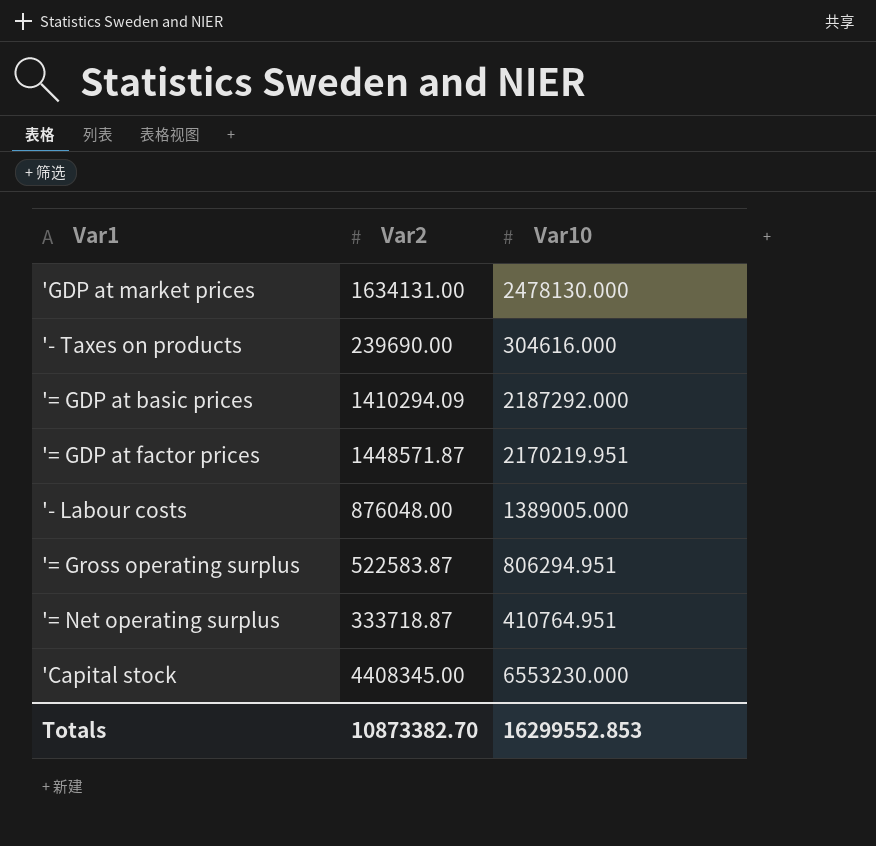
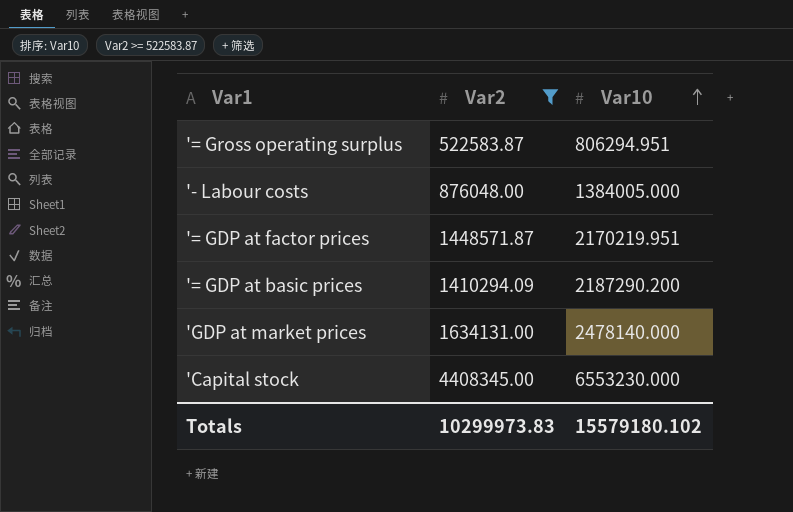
filter: none -> Var2 >= 522583.87
row order: none -> Var10 ascending
'- Labour costs | Var10: 1389005.000 -> 1384005.000
'= GDP at basic prices | Var10: 2187292.000 -> 2187290.200
'GDP at market prices | Var10: 2478130.000 -> 2478140.000
Totals | Var2: 10873382.70 -> 10299973.83
Totals | Var10: 16299552.853 -> 15579180.102

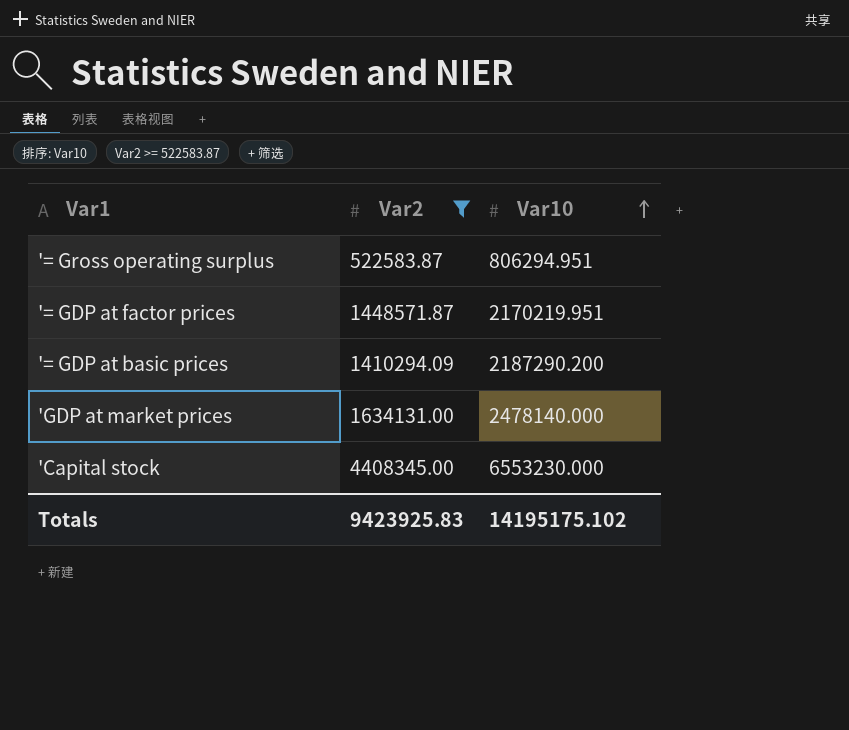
row '- Labour costs: 876048.00 | 1384005.000 -> none
Totals | Var2: 10299973.83 -> 9423925.83
Totals | Var10: 15579180.102 -> 14195175.102

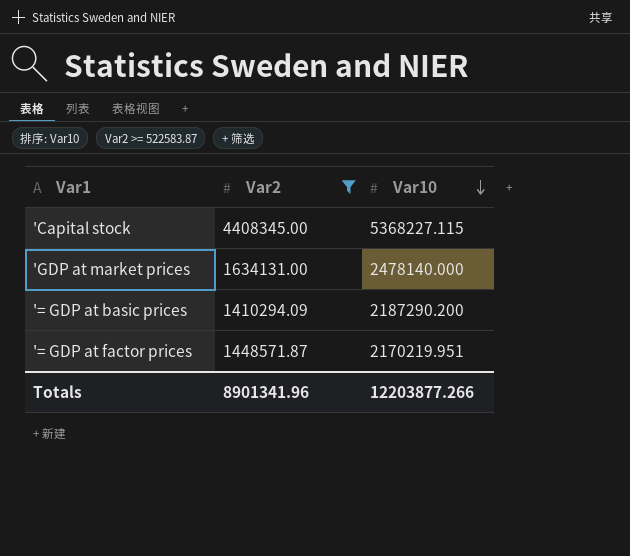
row order: Var10 ascending -> Var10 descending
row '= Gross operating surplus: 522583.87 | 806294.951 -> none
'Capital stock | Var10: 6553230.000 -> 5368227.115
Totals | Var2: 9423925.83 -> 8901341.96
Totals | Var10: 14195175.102 -> 12203877.266

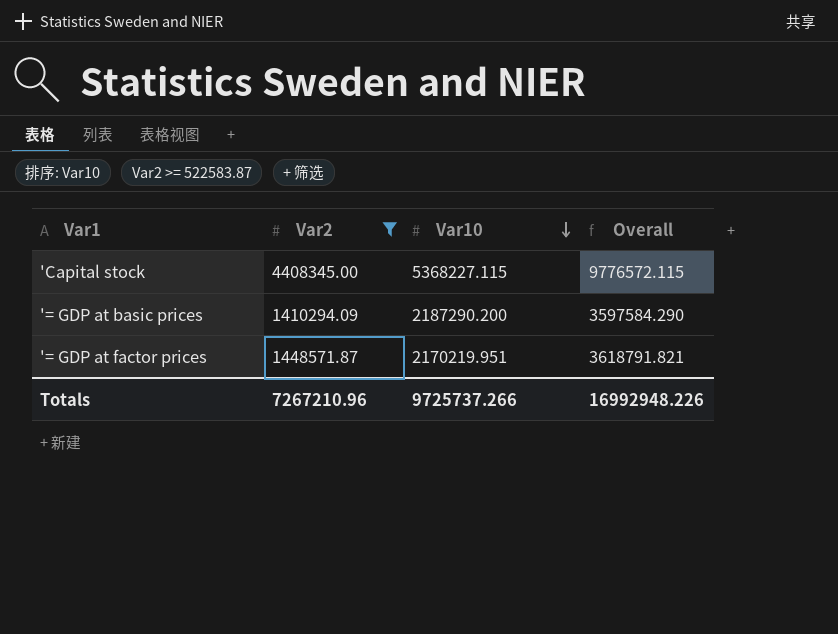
column Overall | formula: none -> [Var2] + [Var10]
row 'GDP at market prices: 1634131.00 | 2478140.000 -> none
Totals | Var2: 8901341.96 -> 7267210.96
Totals | Var10: 12203877.266 -> 9725737.266

